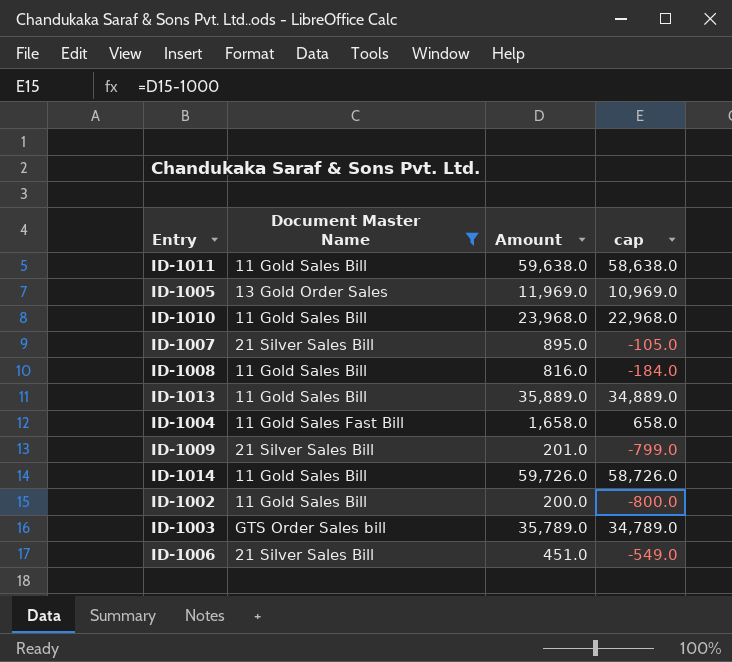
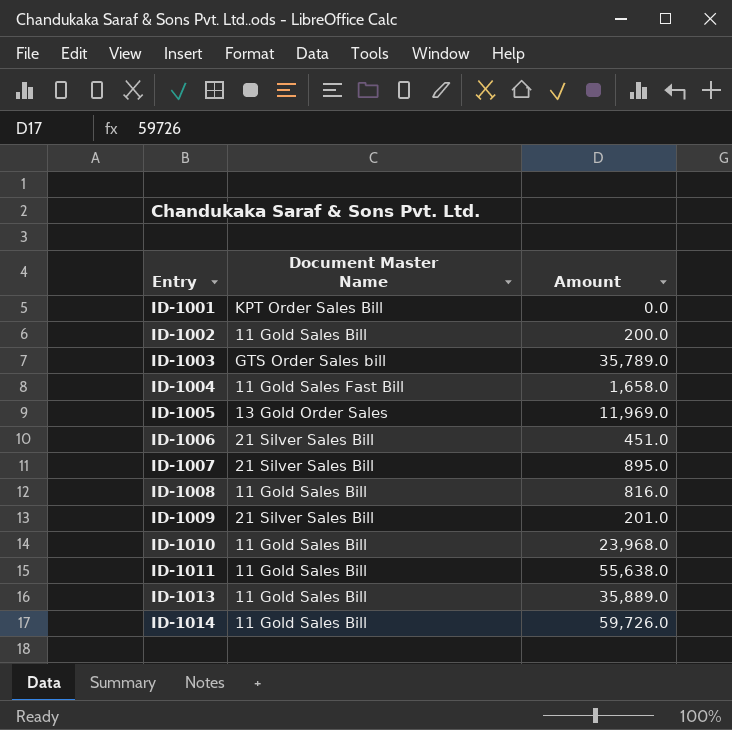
filter: Document Master Name != KPT Order Sales Bill -> none
row order: none -> Entry ascending
column cap | formula: [Amount] - 1000 -> none
ID-1011 | Amount: 59,638.0 -> 55,638.0

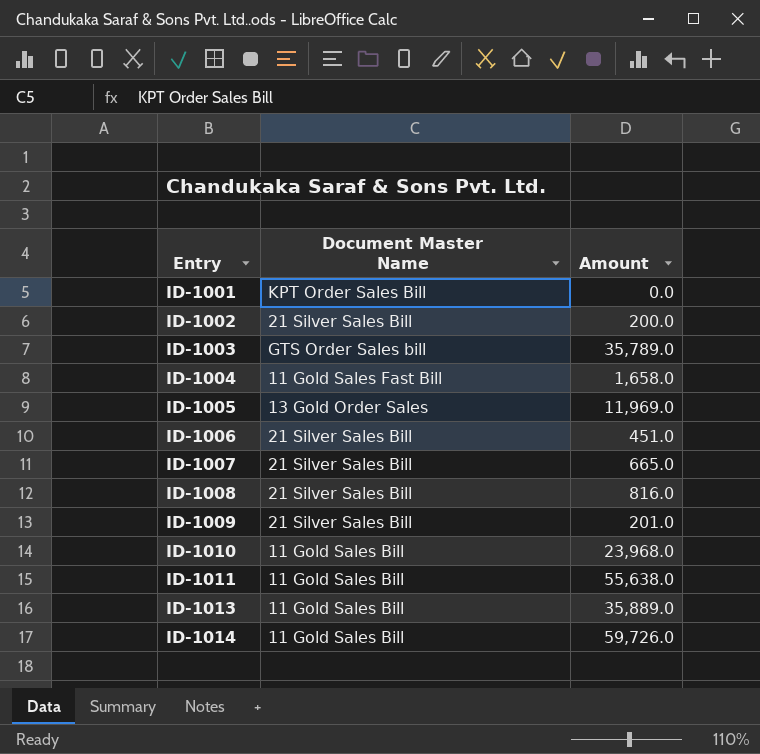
ID-1002 | Document Master Name: 11 Gold Sales Bill -> 21 Silver Sales Bill
ID-1007 | Amount: 895.0 -> 665.0
ID-1008 | Document Master Name: 11 Gold Sales Bill -> 21 Silver Sales Bill

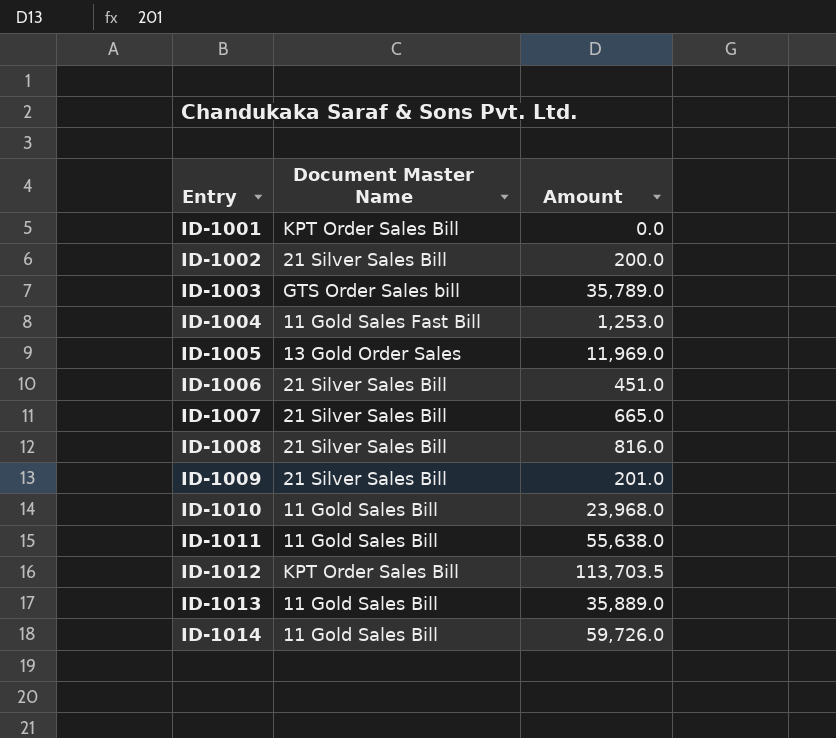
ID-1004 | Amount: 1,658.0 -> 1,253.0
row ID-1012: none -> KPT Order Sales Bill | 113,703.5

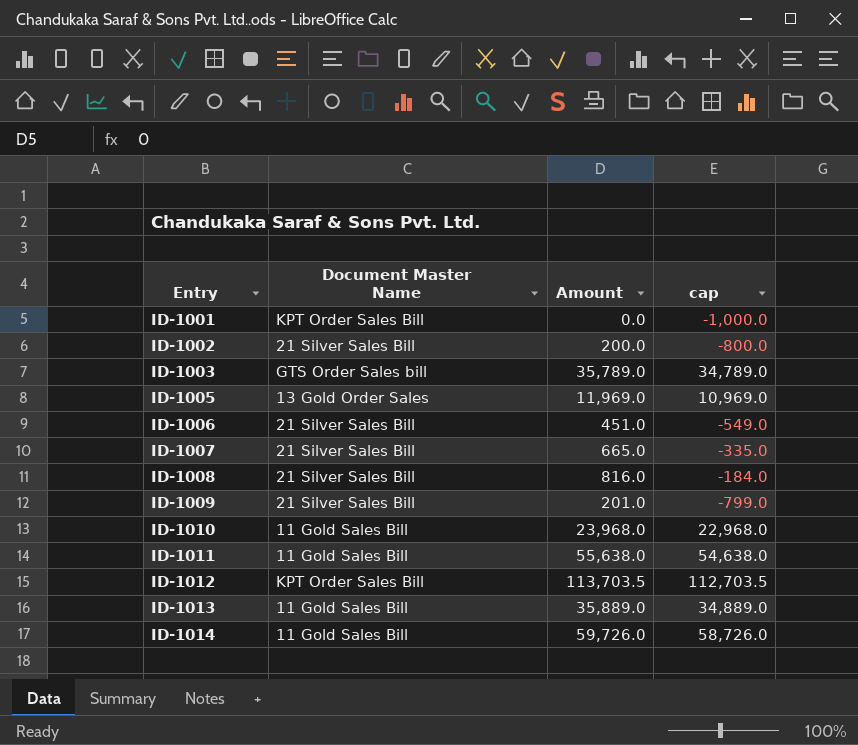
column cap | formula: none -> [Amount] - 1000
row ID-1004: 11 Gold Sales Fast Bill | 1,253.0 -> none

